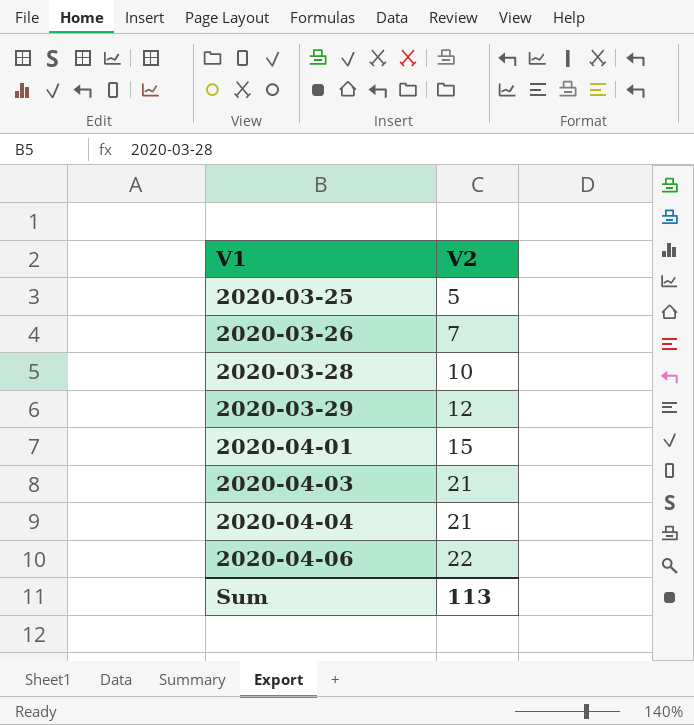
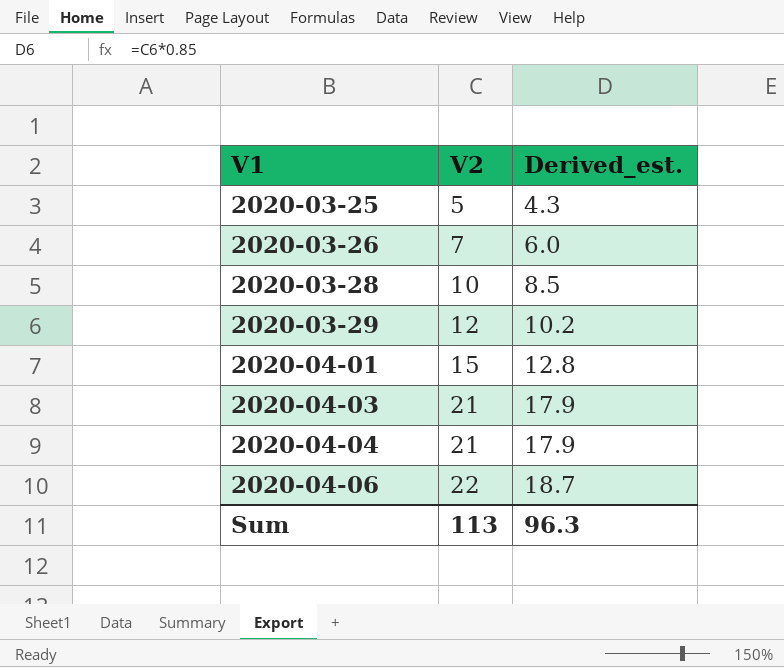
column Derived_est. | formula: none -> [V2] * 0.85

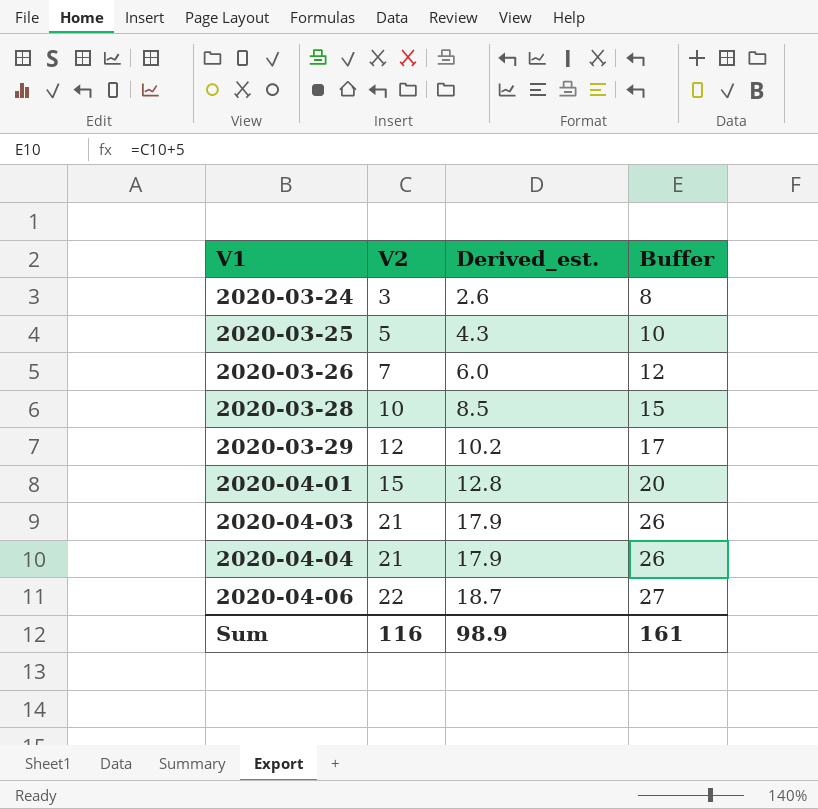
column Buffer | formula: none -> [V2] + 5
row 2020-03-24: none -> 3 | 2.6 | 8
Sum | V2: 113 -> 116
Sum | Derived_est.: 96.3 -> 98.9

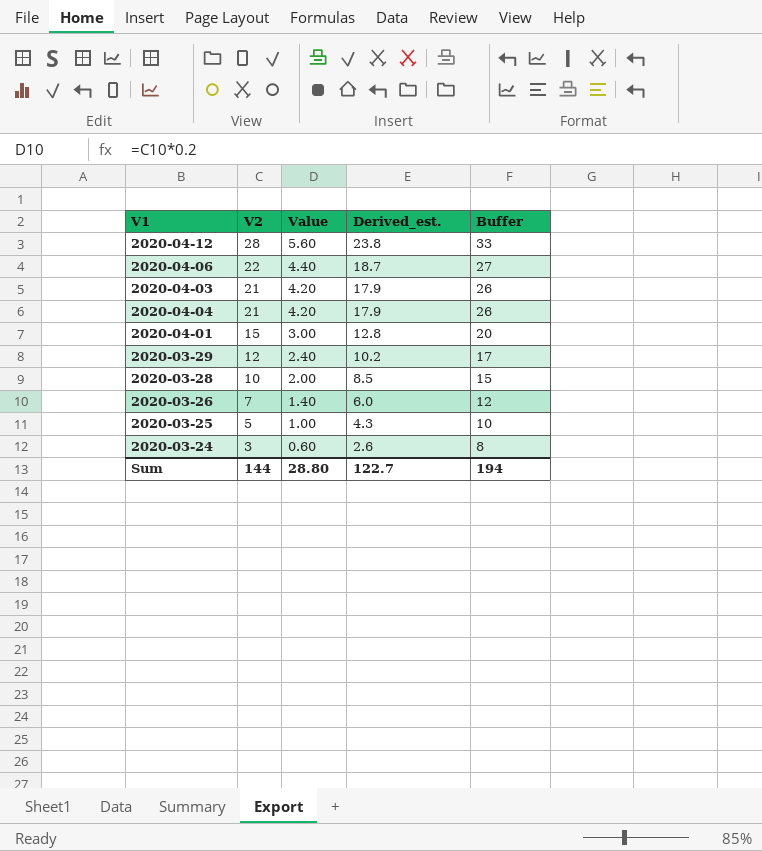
row order: V1 ascending -> V2 descending
column Value | formula: none -> [V2] * 0.2
row 2020-04-12: none -> 28 | 5.60 | 23.8 | 33
Sum | V2: 116 -> 144
Sum | Derived_est.: 98.9 -> 122.7
Sum | Buffer: 161 -> 194

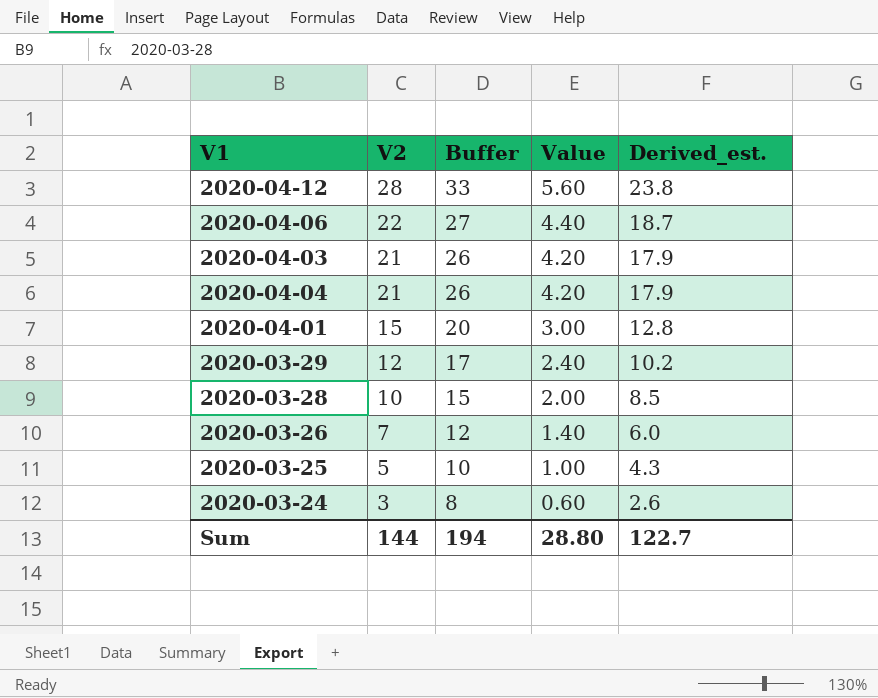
column Buffer | position: 5 -> 3

